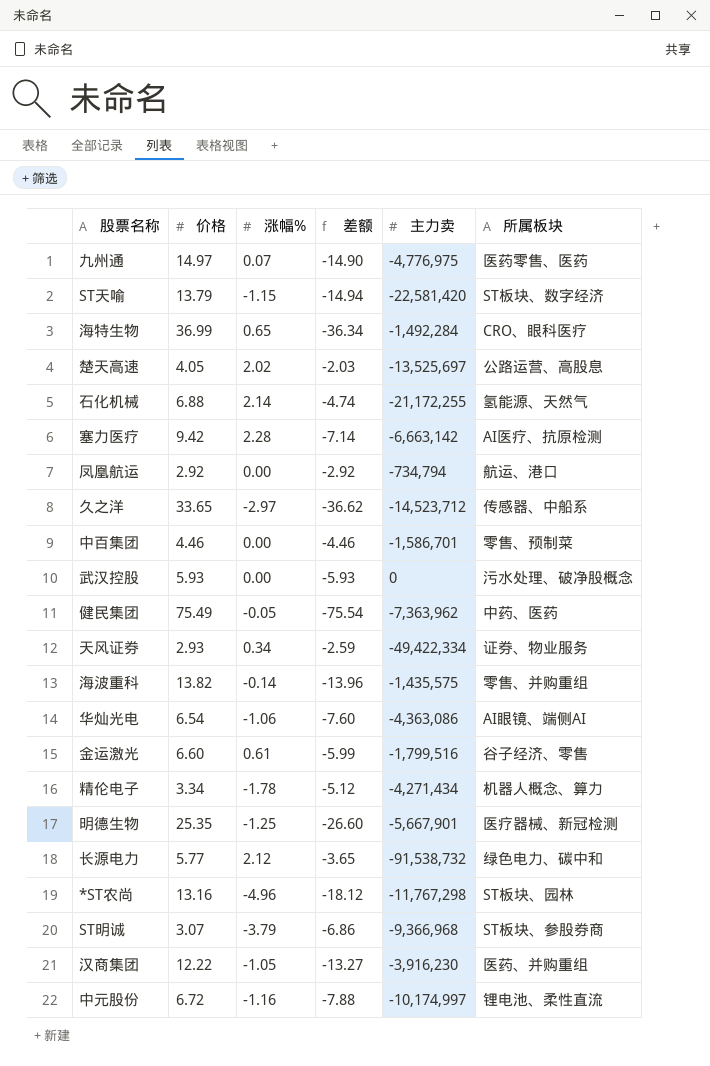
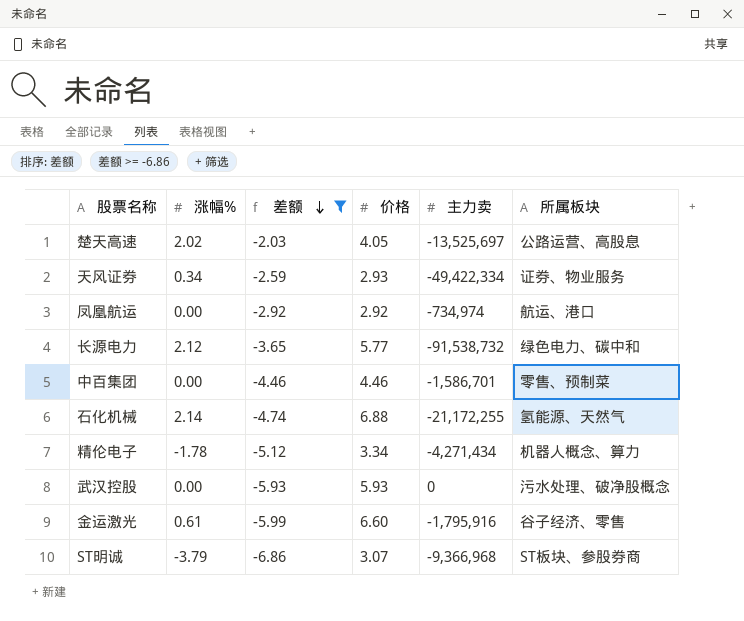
filter: none -> 差额 >= -6.86
row order: none -> 差额 descending
column 价格 | position: 2 -> 4
凤凰航运 | 主力卖: -734,794 -> -734,974
金运激光 | 主力卖: -1,799,516 -> -1,795,916

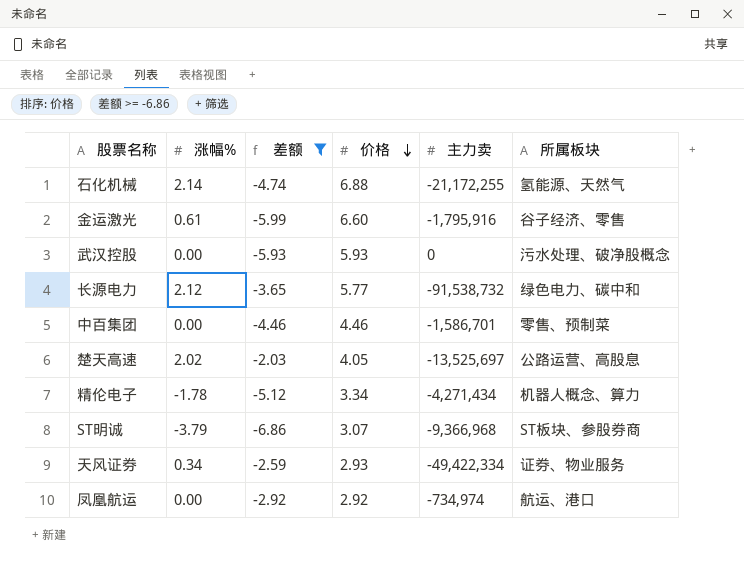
row order: 差额 descending -> 价格 descending

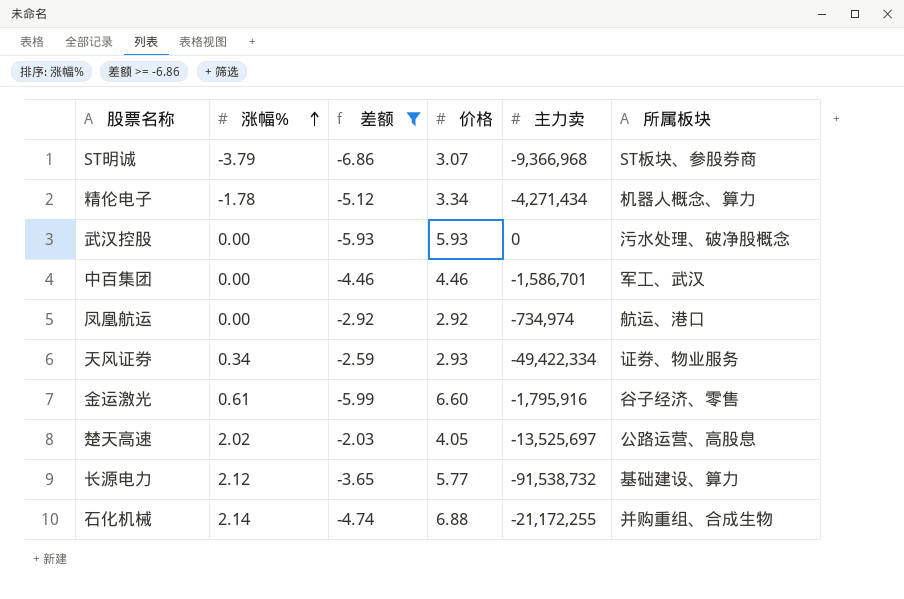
row order: 价格 descending -> 涨幅% ascending
中百集团 | 所属板块: 零售、预制菜 -> 军工、武汉
长源电力 | 所属板块: 绿色电力、碳中和 -> 基础建设、算力
石化机械 | 所属板块: 氢能源、天然气 -> 并购重组、合成生物

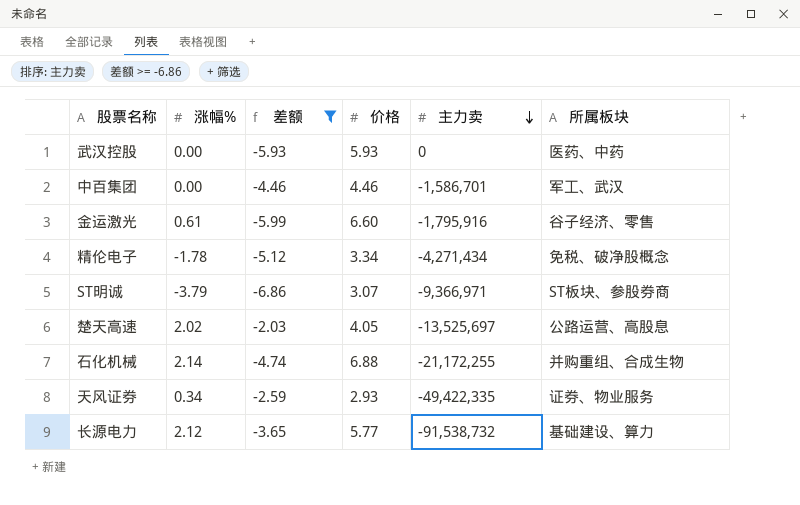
row order: 涨幅% ascending -> 主力卖 descending
row 凤凰航运: 0.00 | -2.92 | 2.92 | -734,974 | 航运、港口 -> none
武汉控股 | 所属板块: 污水处理、破净股概念 -> 医药、中药
精伦电子 | 所属板块: 机器人概念、算力 -> 免税、破净股概念
ST明诚 | 主力卖: -9,366,968 -> -9,366,971
天风证券 | 主力卖: -49,422,334 -> -49,422,335

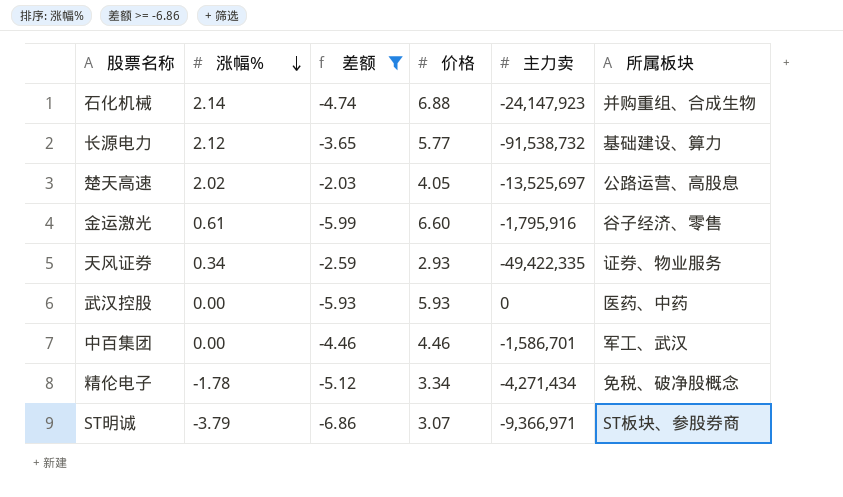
row order: 主力卖 descending -> 涨幅% descending
石化机械 | 主力卖: -21,172,255 -> -24,147,923

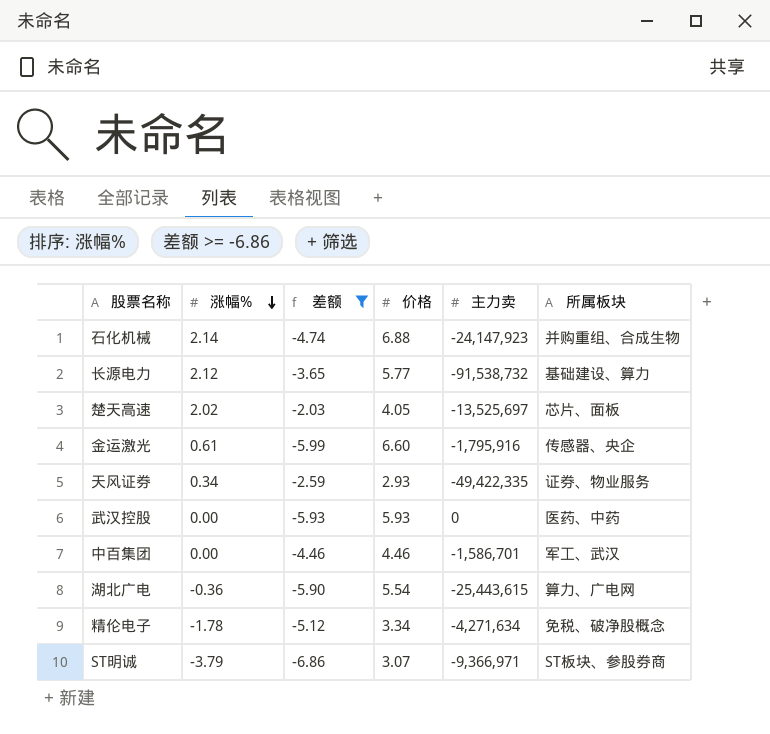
楚天高速 | 所属板块: 公路运营、高股息 -> 芯片、面板
金运激光 | 所属板块: 谷子经济、零售 -> 传感器、央企
row 湖北广电: none -> -0.36 | -5.90 | 5.54 | -25,443,615 | 算力、广电网
精伦电子 | 主力卖: -4,271,434 -> -4,271,634

